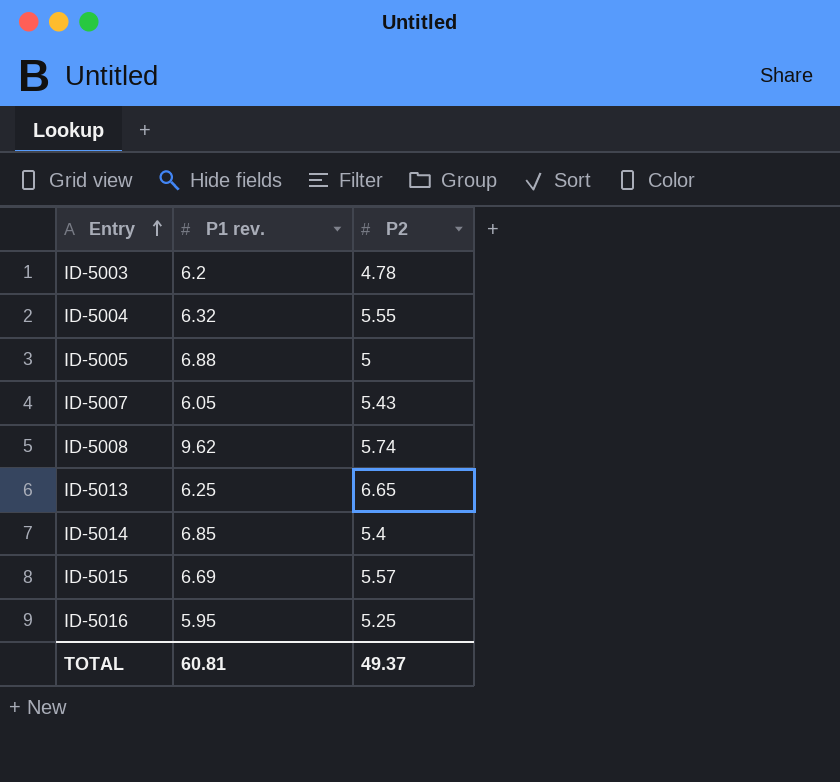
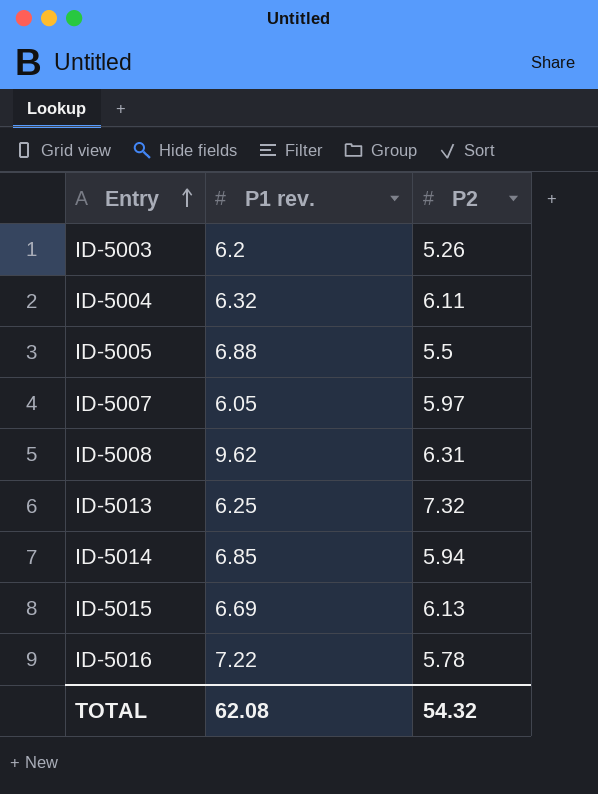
ID-5003 | P2: 4.78 -> 5.26
ID-5004 | P2: 5.55 -> 6.11
ID-5005 | P2: 5 -> 5.5
ID-5007 | P2: 5.43 -> 5.97
ID-5008 | P2: 5.74 -> 6.31
ID-5013 | P2: 6.65 -> 7.32
ID-5014 | P2: 5.4 -> 5.94
ID-5015 | P2: 5.57 -> 6.13
ID-5016 | P1 rev.: 5.95 -> 7.22
ID-5016 | P2: 5.25 -> 5.78
TOTAL | P1 rev.: 60.81 -> 62.08
TOTAL | P2: 49.37 -> 54.32

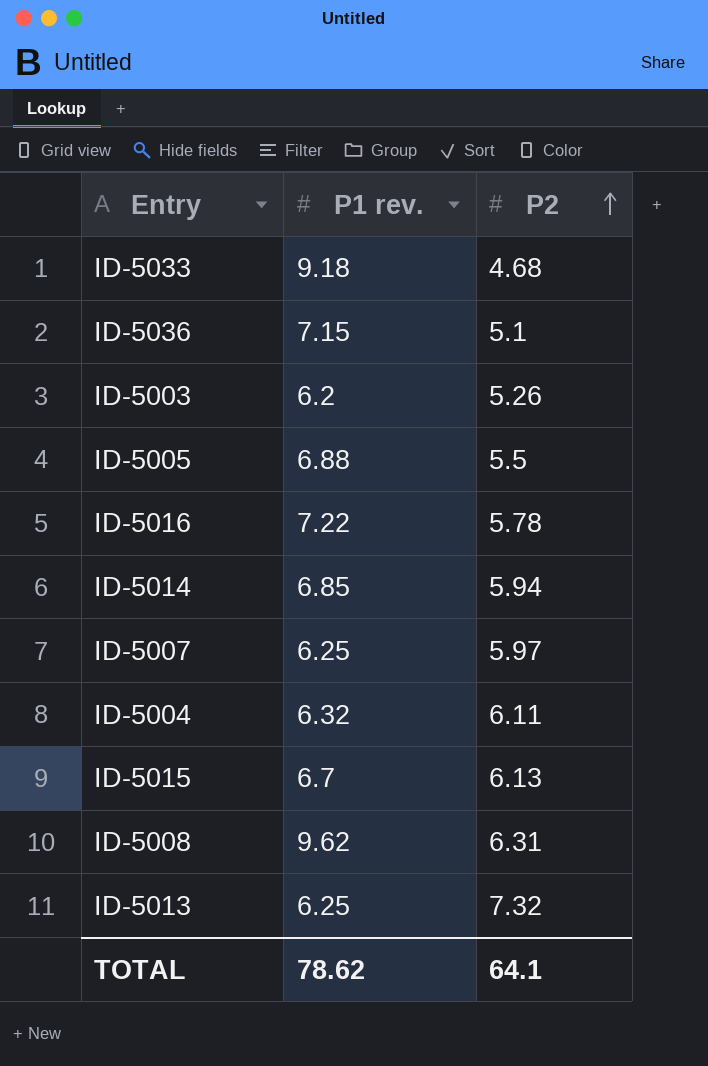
row order: Entry ascending -> P2 ascending
row ID-5033: none -> 9.18 | 4.68
row ID-5036: none -> 7.15 | 5.1
ID-5007 | P1 rev.: 6.05 -> 6.25
ID-5015 | P1 rev.: 6.69 -> 6.7
TOTAL | P1 rev.: 62.08 -> 78.62
TOTAL | P2: 54.32 -> 64.1

